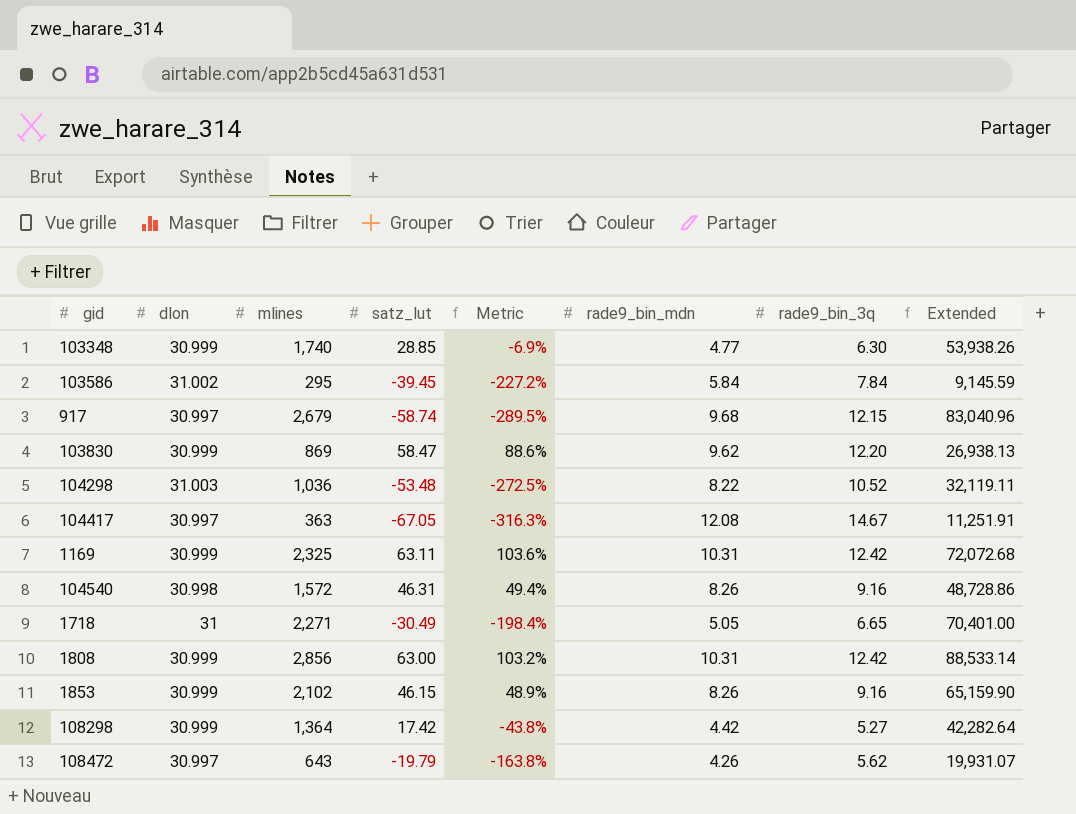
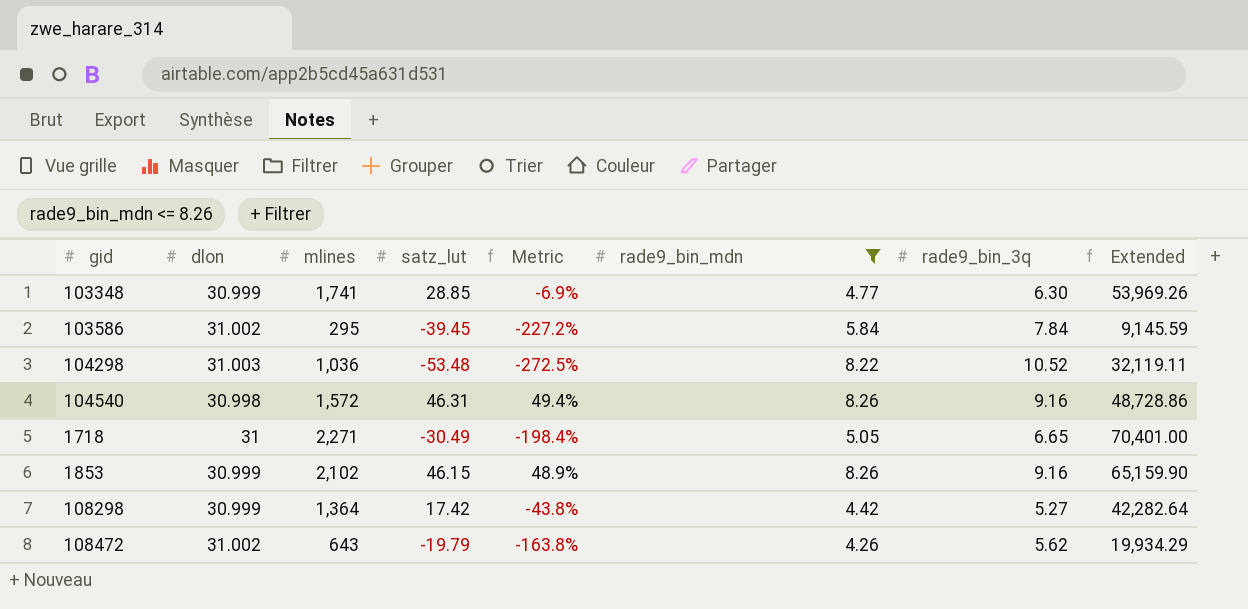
filter: none -> rade9_bin_mdn <= 8.26
103348 | mlines: 1,740 -> 1,741
103348 | Extended: 53,938.26 -> 53,969.26
108472 | dlon: 30.997 -> 31.002
108472 | Extended: 19,931.07 -> 19,934.29

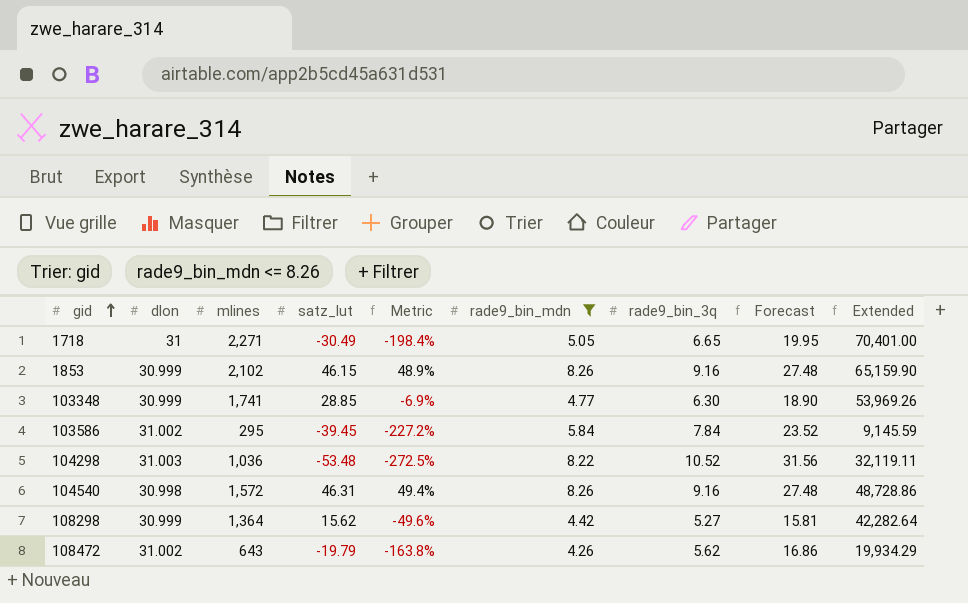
row order: none -> gid ascending
column Forecast | formula: none -> [rade9_bin_3q] * 3
108298 | satz_lut: 17.42 -> 15.62
108298 | Metric: -43.8% -> -49.6%

